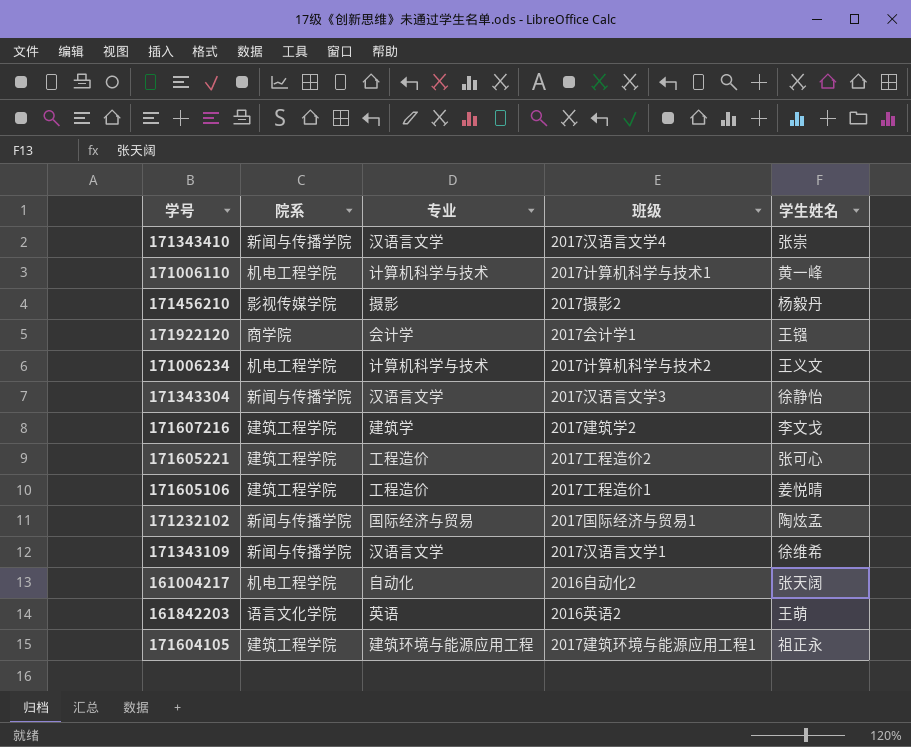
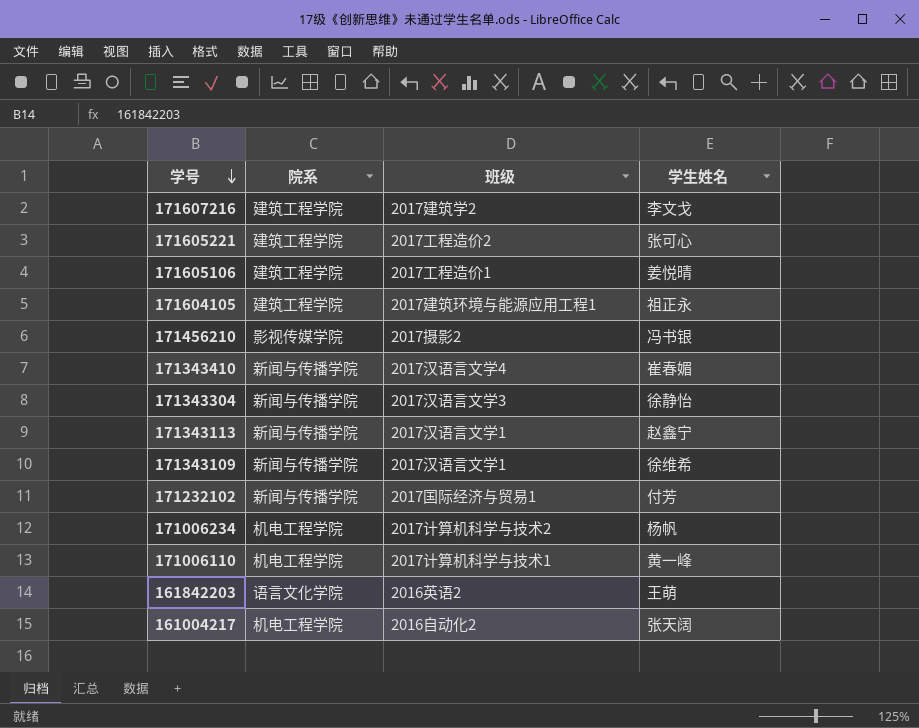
row order: none -> 学号 descending
column 专业 | position: 3 -> none
row 171922120: 商学院 | 会计学 | 2017会计学1 | 王镪 -> none
171456210 | 学生姓名: 杨毅丹 -> 冯书银
171343410 | 学生姓名: 张崇 -> 崔春媚
row 171343113: none -> 新闻与传播学院 | 2017汉语言文学1 | 赵鑫宁
171232102 | 学生姓名: 陶炫孟 -> 付芳
171006234 | 学生姓名: 王义文 -> 杨帆

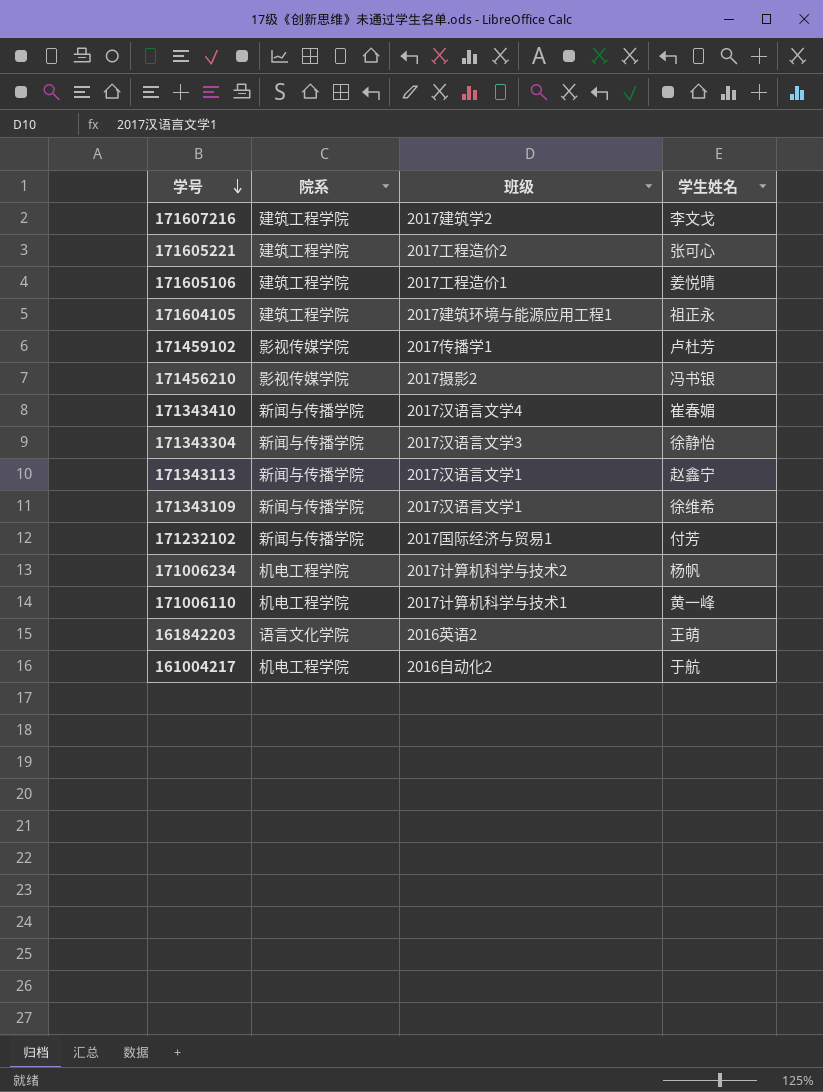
row 171459102: none -> 影视传媒学院 | 2017传播学1 | 卢杜芳
161004217 | 学生姓名: 张天阔 -> 于航

